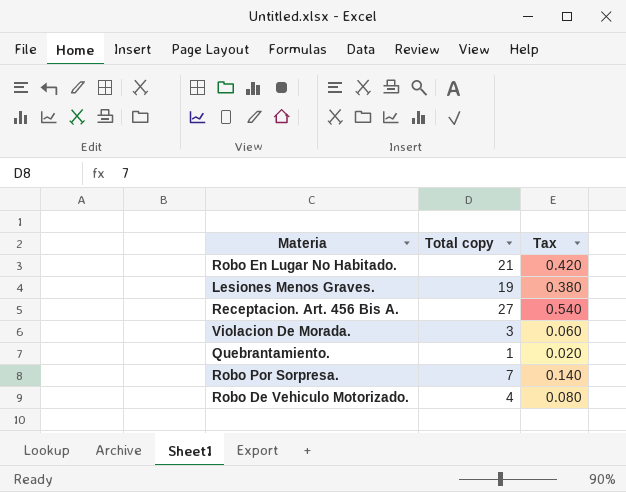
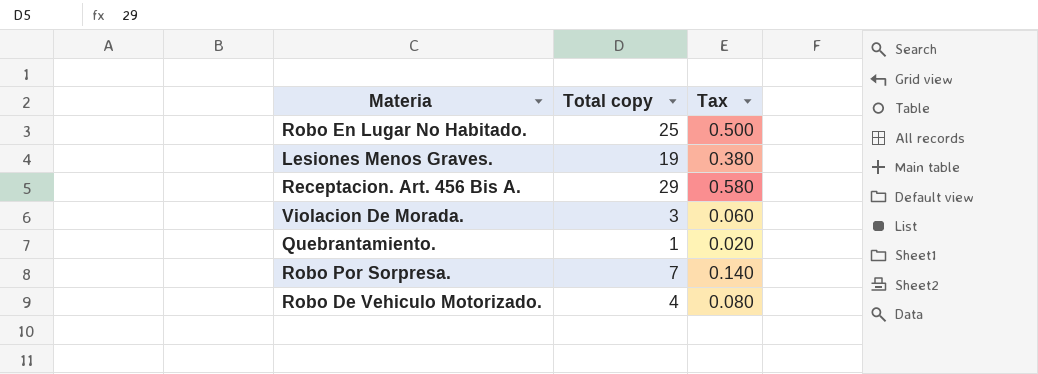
Robo En Lugar No Habitado. | Total copy: 21 -> 25
Robo En Lugar No Habitado. | Tax: 0.420 -> 0.500
Receptacion. Art. 456 Bis A. | Total copy: 27 -> 29
Receptacion. Art. 456 Bis A. | Tax: 0.540 -> 0.580

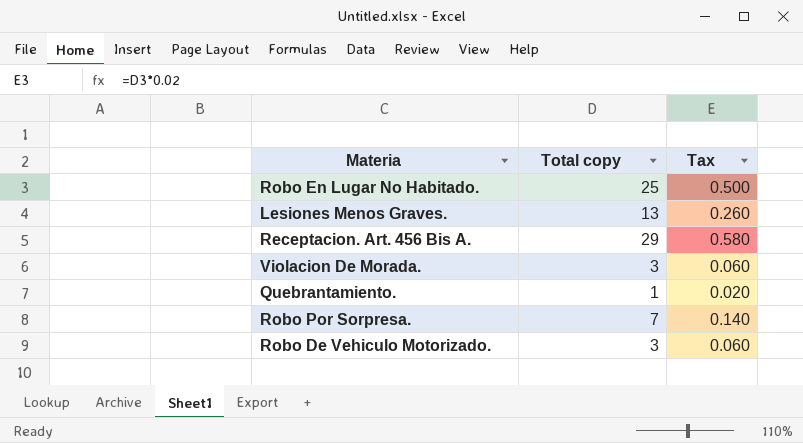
Lesiones Menos Graves. | Total copy: 19 -> 13
Lesiones Menos Graves. | Tax: 0.380 -> 0.260
Robo De Vehiculo Motorizado. | Total copy: 4 -> 3
Robo De Vehiculo Motorizado. | Tax: 0.080 -> 0.060

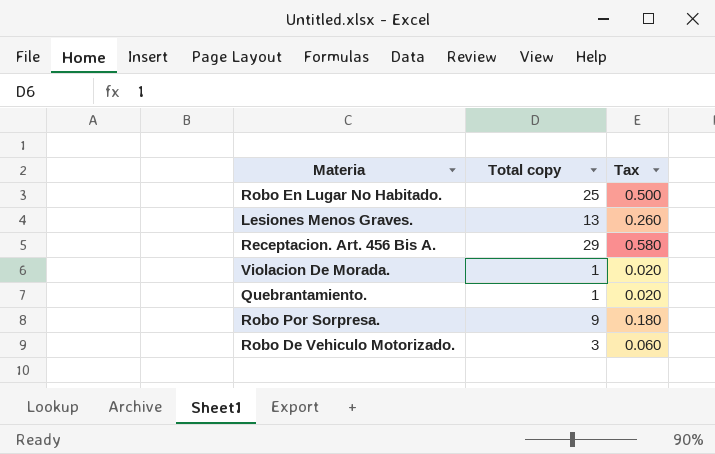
Violacion De Morada. | Total copy: 3 -> 1
Violacion De Morada. | Tax: 0.060 -> 0.020
Robo Por Sorpresa. | Total copy: 7 -> 9
Robo Por Sorpresa. | Tax: 0.140 -> 0.180

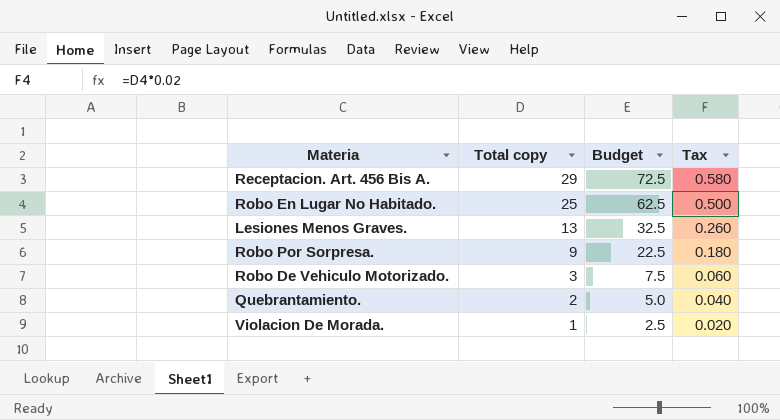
row order: none -> Total copy descending
column Budget | formula: none -> [Total copy] * 2.5
Quebrantamiento. | Total copy: 1 -> 2
Quebrantamiento. | Tax: 0.020 -> 0.040

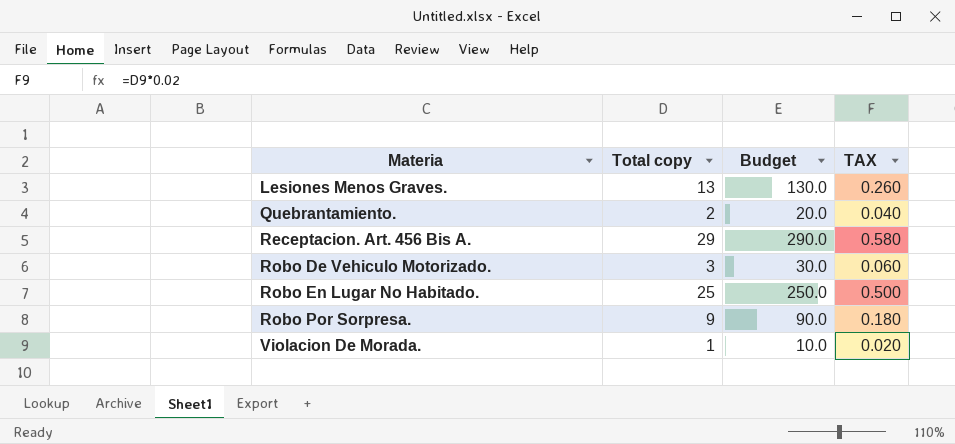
row order: Total copy descending -> Materia ascending
column Budget | formula: [Total copy] * 2.5 -> [Total copy] * 10
column name: Tax -> TAX

